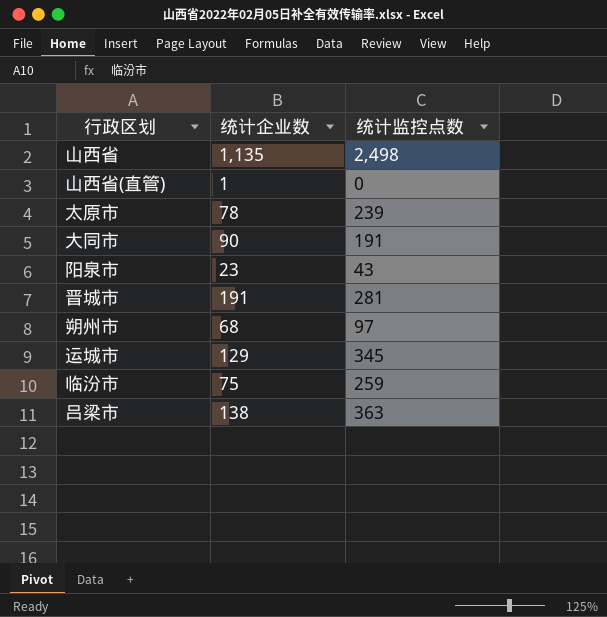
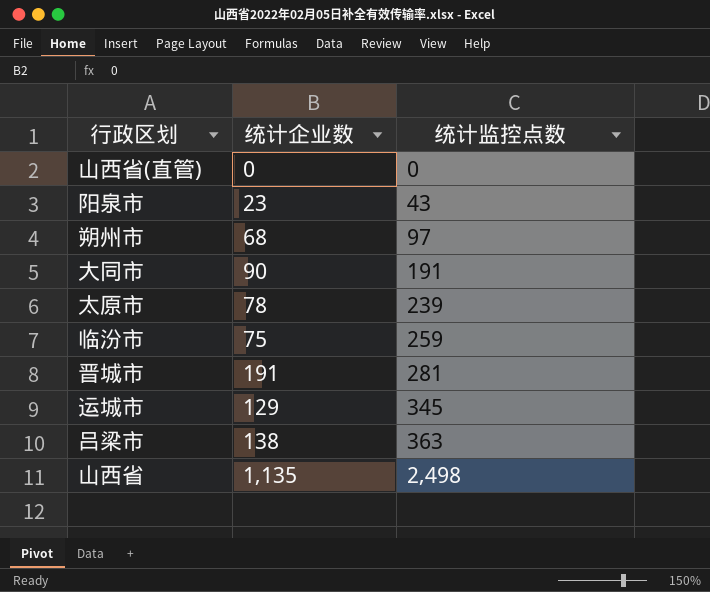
row order: none -> 统计监控点数 ascending
山西省(直管) | 统计企业数: 1 -> 0

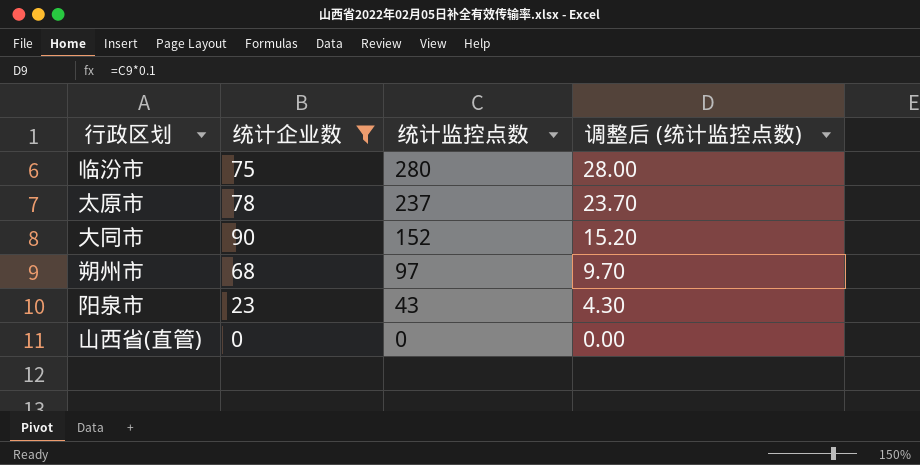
filter: none -> 统计企业数 <= 90
row order: 统计监控点数 ascending -> 统计监控点数 descending
column 调整后 (统计监控点数) | formula: none -> [统计监控点数] * 0.1
临汾市 | 统计监控点数: 259 -> 280
太原市 | 统计监控点数: 239 -> 237
大同市 | 统计监控点数: 191 -> 152

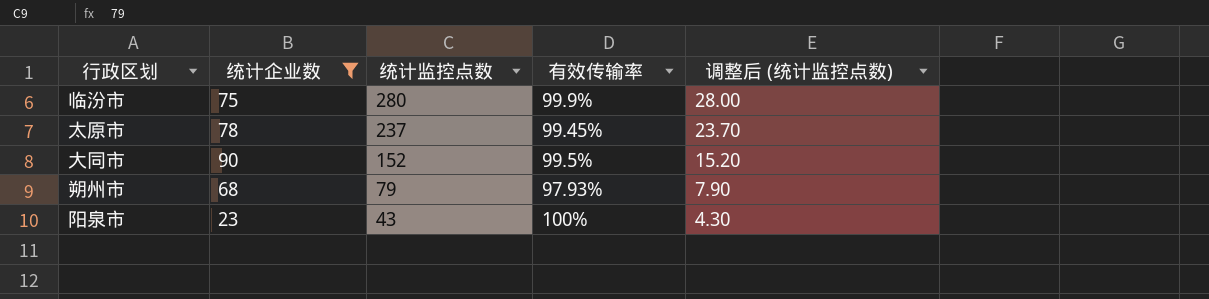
column 有效传输率 | position: none -> 4
row 山西省(直管): 0 | 0 | 0.00 -> none
朔州市 | 统计监控点数: 97 -> 79
朔州市 | 调整后 (统计监控点数): 9.70 -> 7.90

